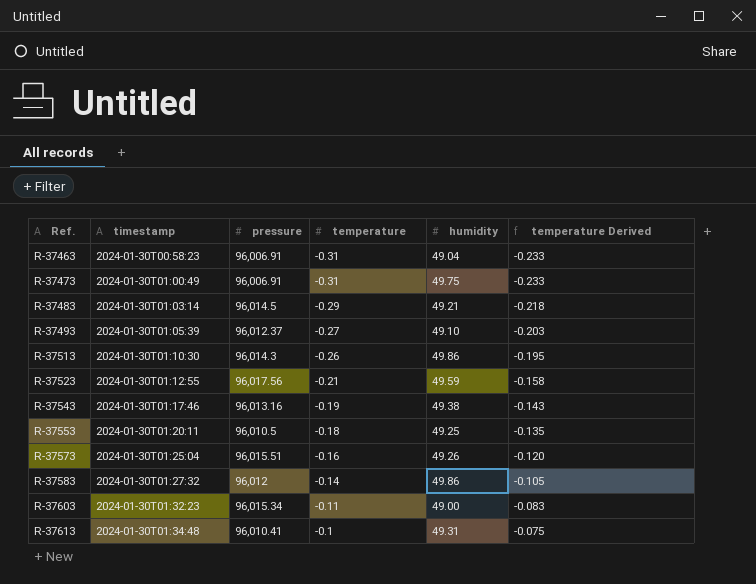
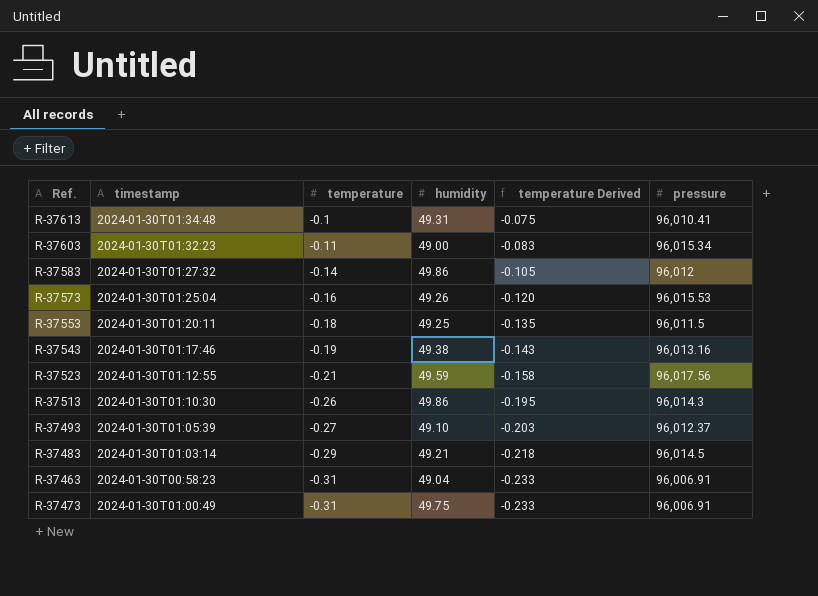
row order: Ref. ascending -> temperature descending
column pressure | position: 3 -> 6
R-37573 | pressure: 96,015.51 -> 96,015.53
R-37553 | pressure: 96,010.5 -> 96,011.5

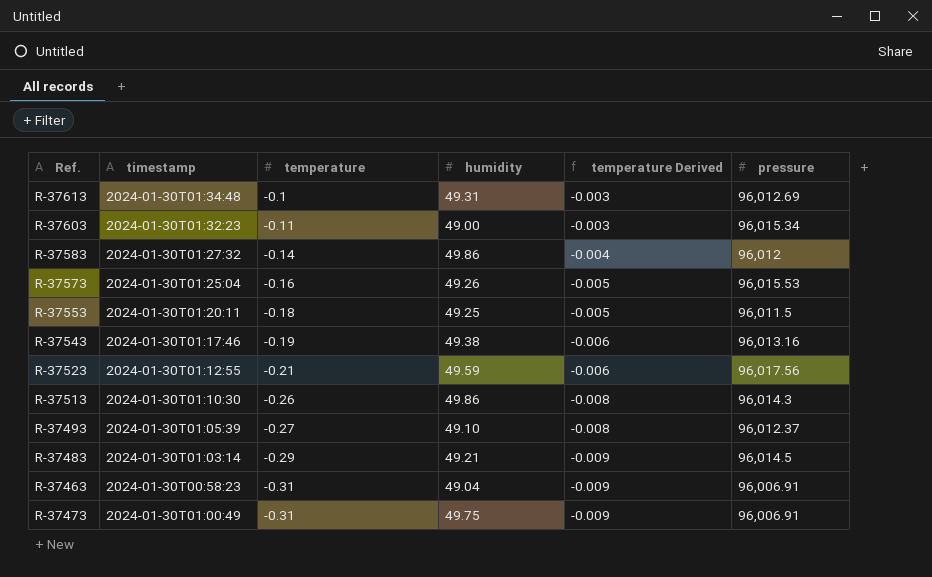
column temperature Derived | formula: [temperature] * 0.75 -> [temperature] * 0.03
R-37613 | pressure: 96,010.41 -> 96,012.69

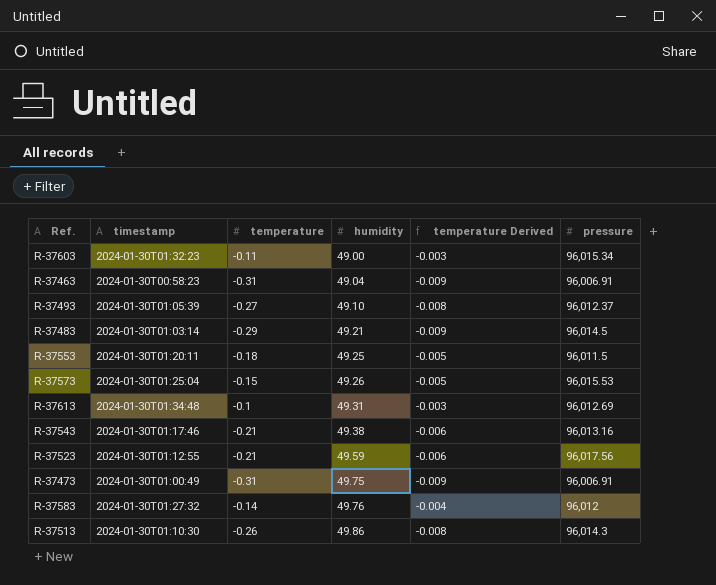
row order: temperature descending -> humidity ascending
R-37573 | temperature: -0.16 -> -0.15
R-37543 | temperature: -0.19 -> -0.21
R-37583 | humidity: 49.86 -> 49.76

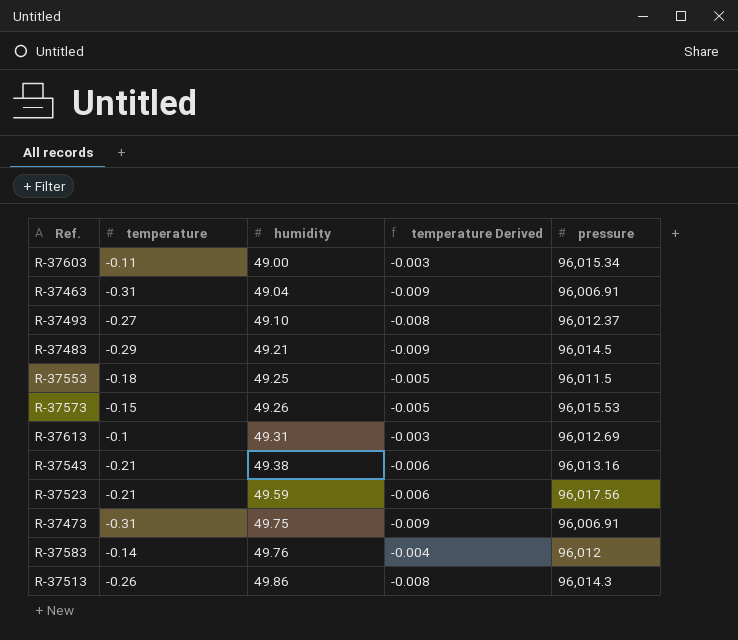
column timestamp | position: 2 -> none

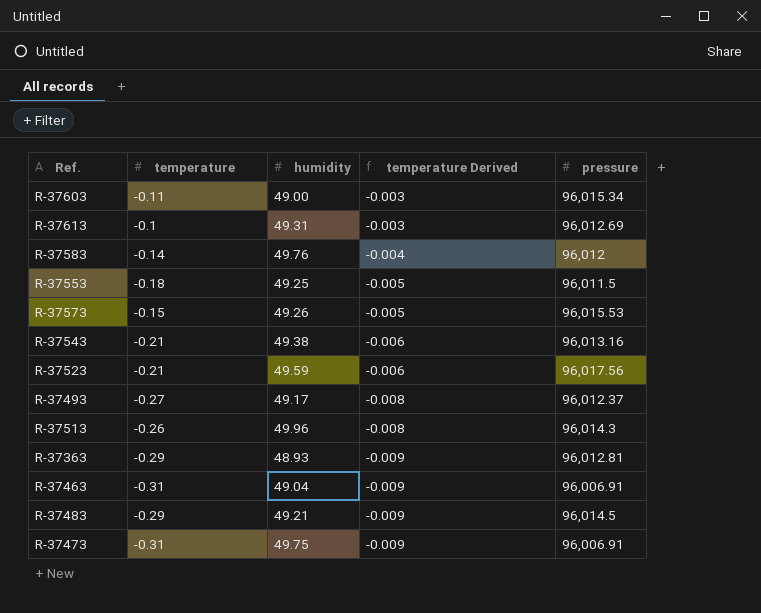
row order: humidity ascending -> temperature Derived descending
R-37493 | humidity: 49.10 -> 49.17
R-37513 | humidity: 49.86 -> 49.96
row R-37363: none -> -0.29 | 48.93 | -0.009 | 96,012.81

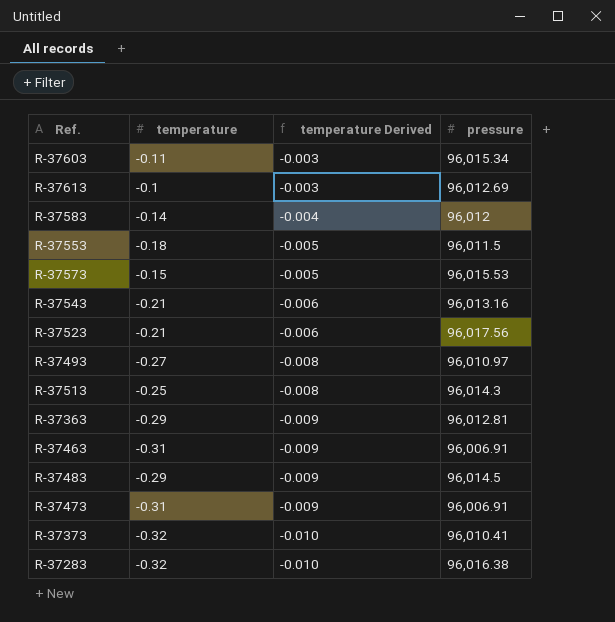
column humidity | position: 3 -> none
R-37493 | pressure: 96,012.37 -> 96,010.97
R-37513 | temperature: -0.26 -> -0.25
row R-37373: none -> -0.32 | -0.010 | 96,010.41
row R-37283: none -> -0.32 | -0.010 | 96,016.38

